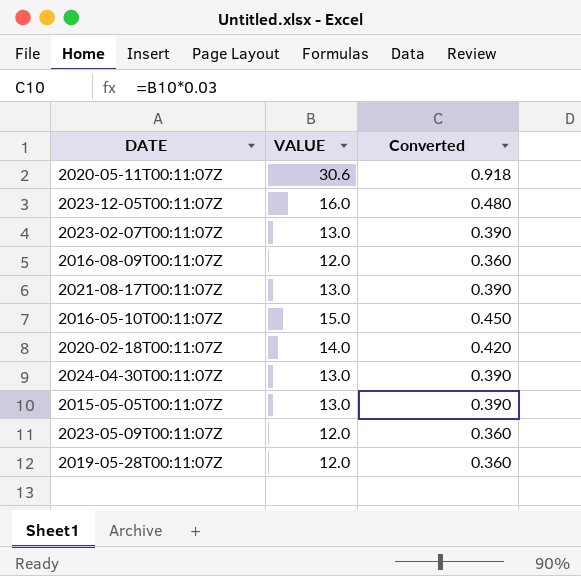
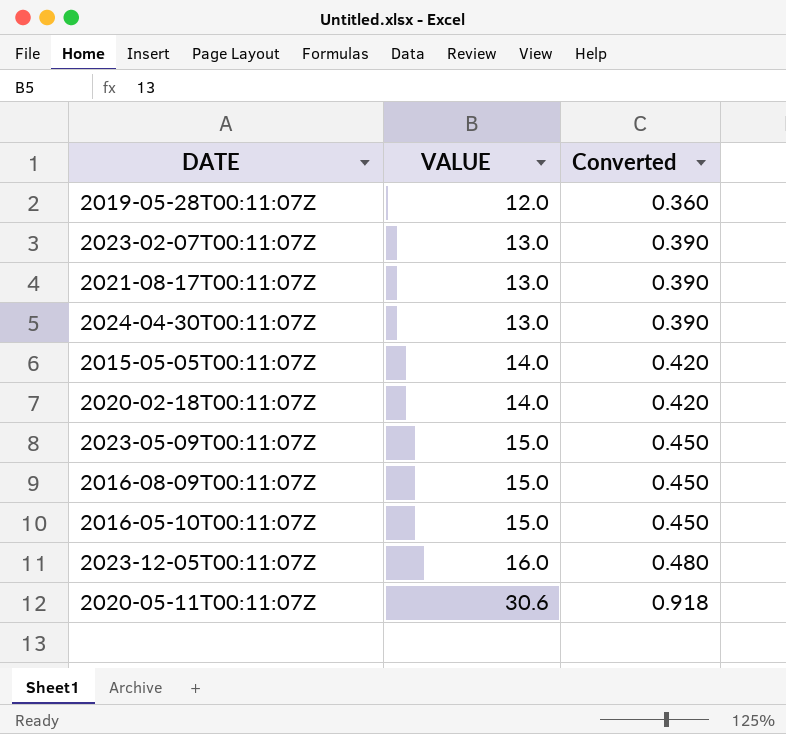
row order: none -> VALUE ascending
2015-05-05T00:11:07Z | VALUE: 13.0 -> 14.0
2015-05-05T00:11:07Z | Converted: 0.390 -> 0.420
2023-05-09T00:11:07Z | VALUE: 12.0 -> 15.0
2023-05-09T00:11:07Z | Converted: 0.360 -> 0.450
2016-08-09T00:11:07Z | VALUE: 12.0 -> 15.0
2016-08-09T00:11:07Z | Converted: 0.360 -> 0.450

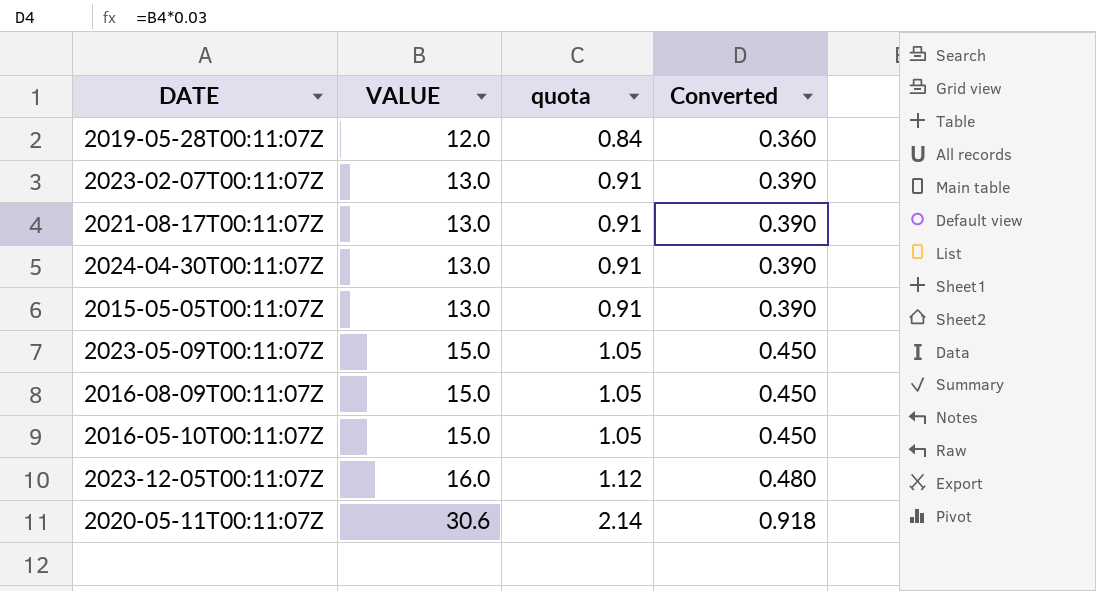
column quota | formula: none -> [VALUE] * 0.07
row 2020-02-18T00:11:07Z: 14.0 | 0.420 -> none
2015-05-05T00:11:07Z | VALUE: 14.0 -> 13.0
2015-05-05T00:11:07Z | Converted: 0.420 -> 0.390

